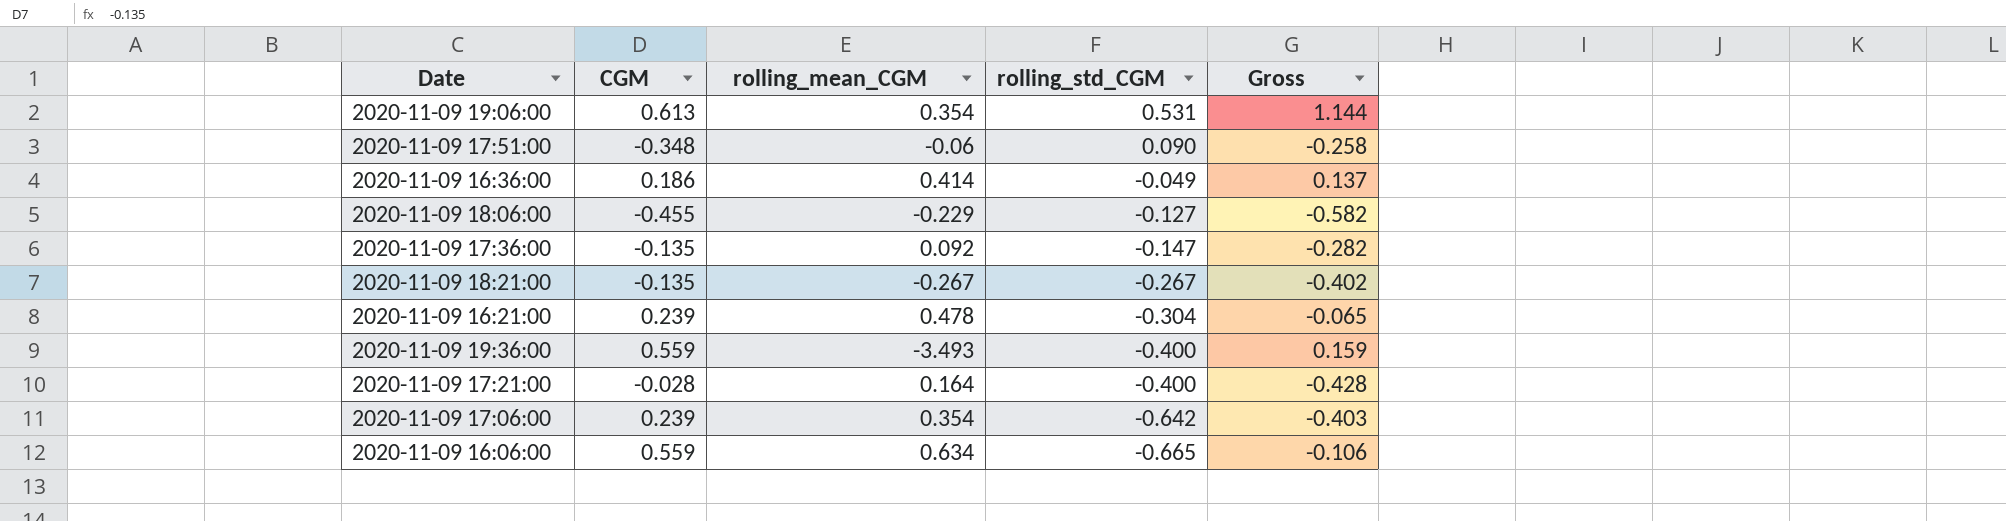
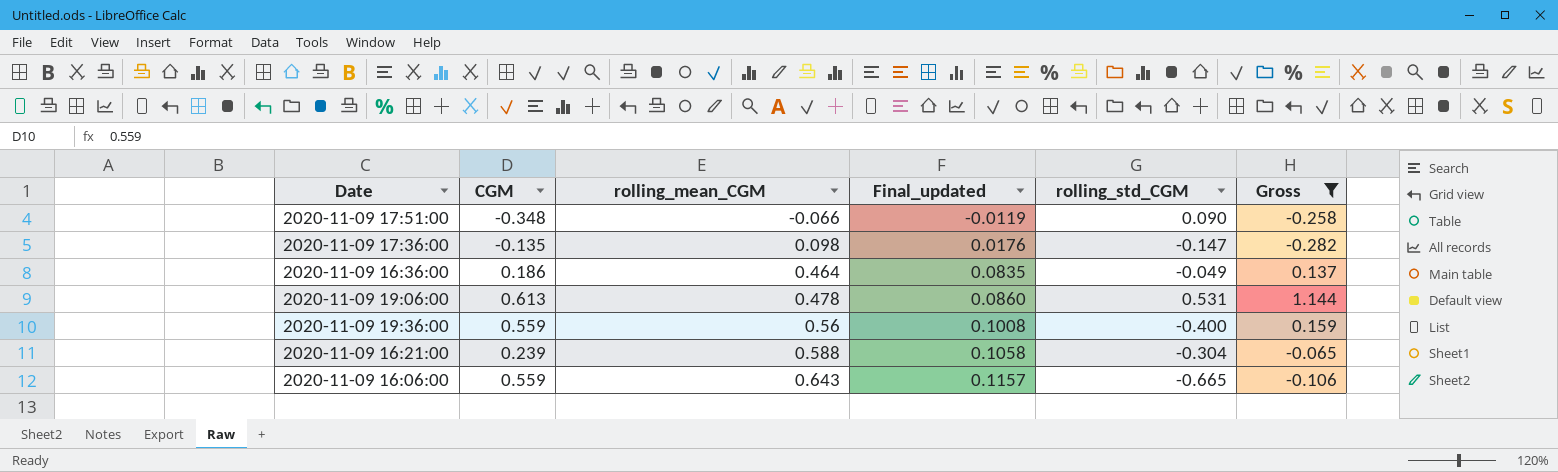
filter: none -> Gross >= -0.282
row order: rolling_std_CGM descending -> rolling_mean_CGM ascending
column Final_updated | formula: none -> [rolling_mean_CGM] * 0.18
2020-11-09 17:51:00 | rolling_mean_CGM: -0.06 -> -0.066
2020-11-09 17:36:00 | rolling_mean_CGM: 0.092 -> 0.098
2020-11-09 16:36:00 | rolling_mean_CGM: 0.414 -> 0.464
2020-11-09 19:06:00 | rolling_mean_CGM: 0.354 -> 0.478
2020-11-09 19:36:00 | rolling_mean_CGM: -3.493 -> 0.56
2020-11-09 16:21:00 | rolling_mean_CGM: 0.478 -> 0.588
2020-11-09 16:06:00 | rolling_mean_CGM: 0.634 -> 0.643

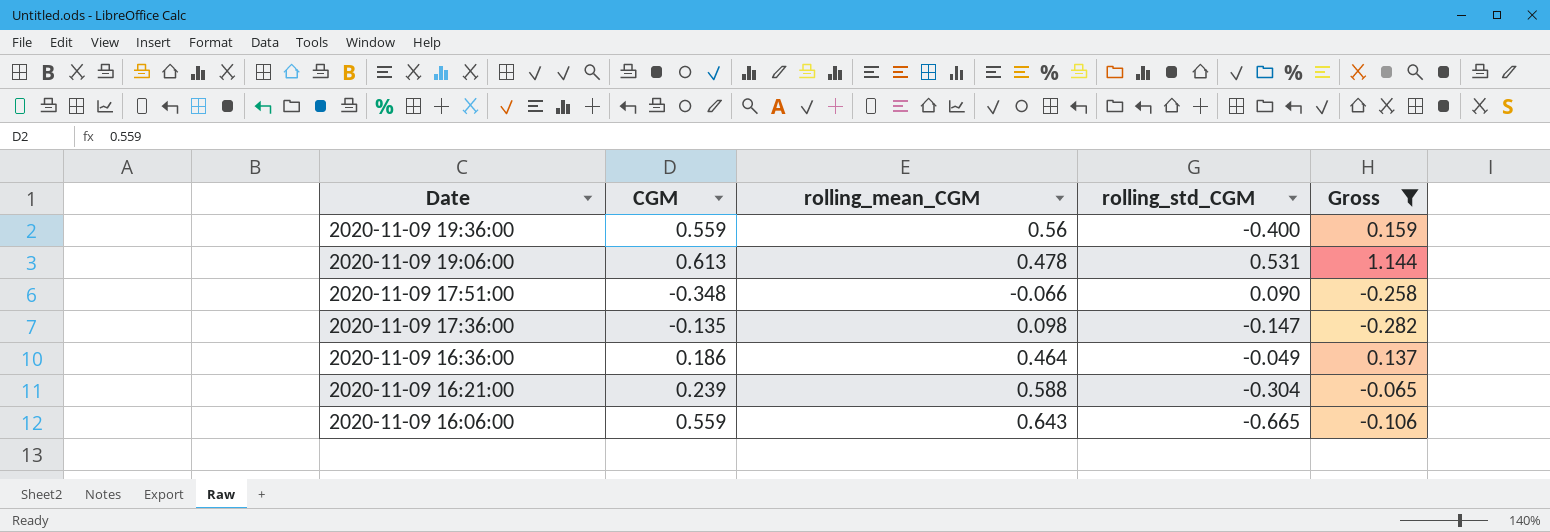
row order: rolling_mean_CGM ascending -> Date descending
column Final_updated | formula: [rolling_mean_CGM] * 0.18 -> none

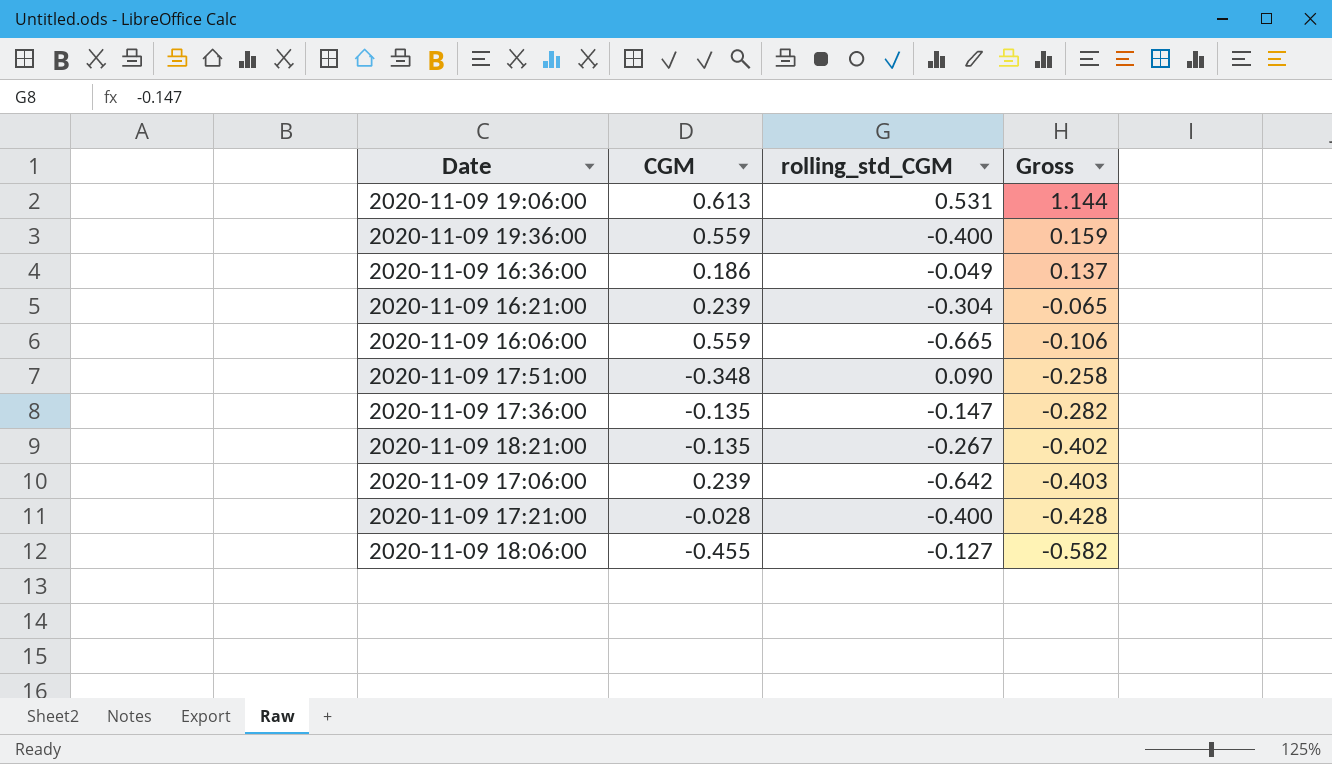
filter: Gross >= -0.282 -> none
row order: Date descending -> Gross descending
column rolling_mean_CGM | position: 3 -> none

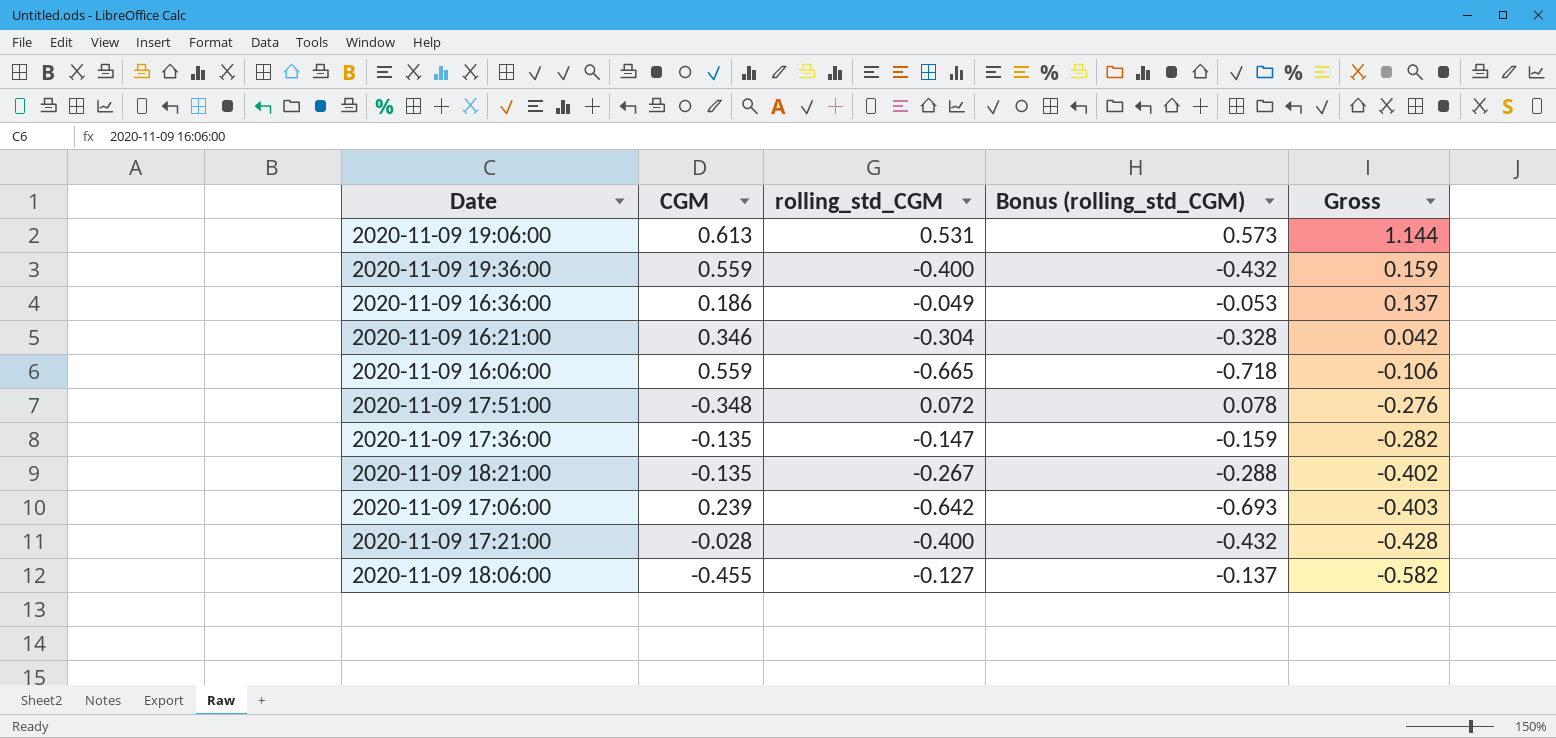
column Bonus (rolling_std_CGM) | formula: none -> [rolling_std_CGM] * 1.08
2020-11-09 16:21:00 | CGM: 0.239 -> 0.346
2020-11-09 16:21:00 | Gross: -0.065 -> 0.042
2020-11-09 17:51:00 | rolling_std_CGM: 0.090 -> 0.072
2020-11-09 17:51:00 | Gross: -0.258 -> -0.276

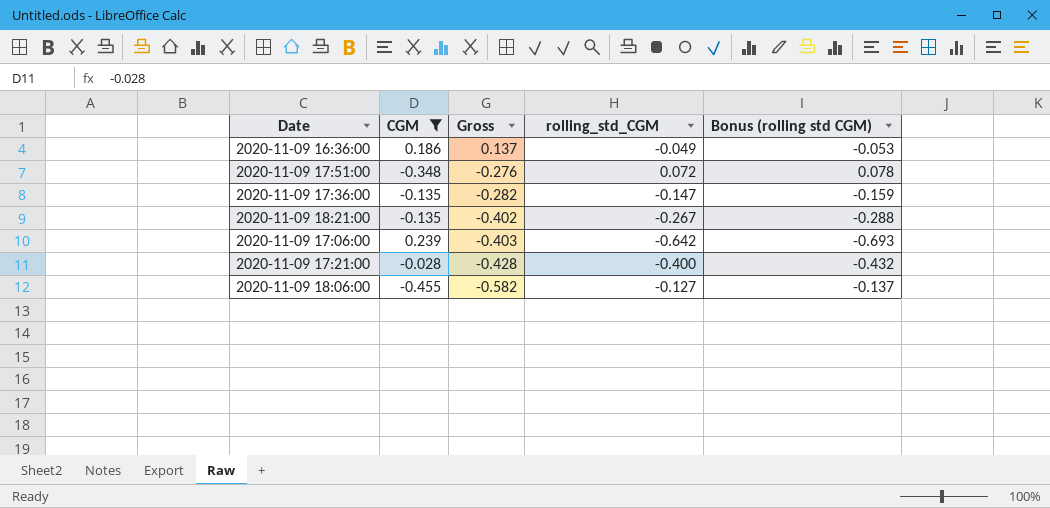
filter: none -> CGM <= 0.239
column Gross | position: 5 -> 3
column name: Bonus (rolling_std_CGM) -> Bonus (rolling std CGM)

